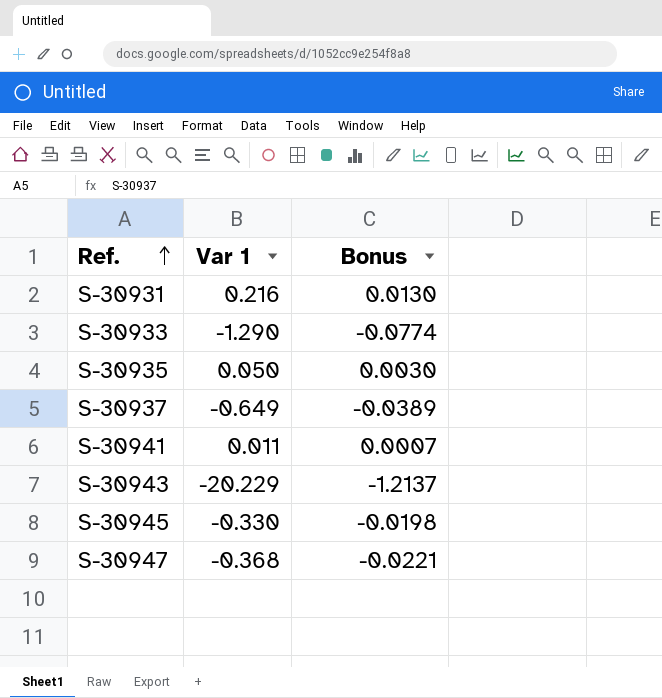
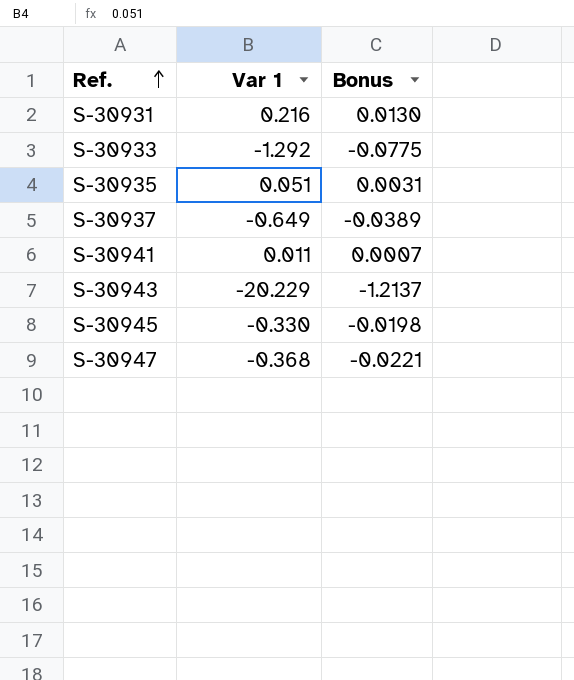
S-30933 | Var 1: -1.290 -> -1.292
S-30933 | Bonus: -0.0774 -> -0.0775
S-30935 | Var 1: 0.050 -> 0.051
S-30935 | Bonus: 0.0030 -> 0.0031

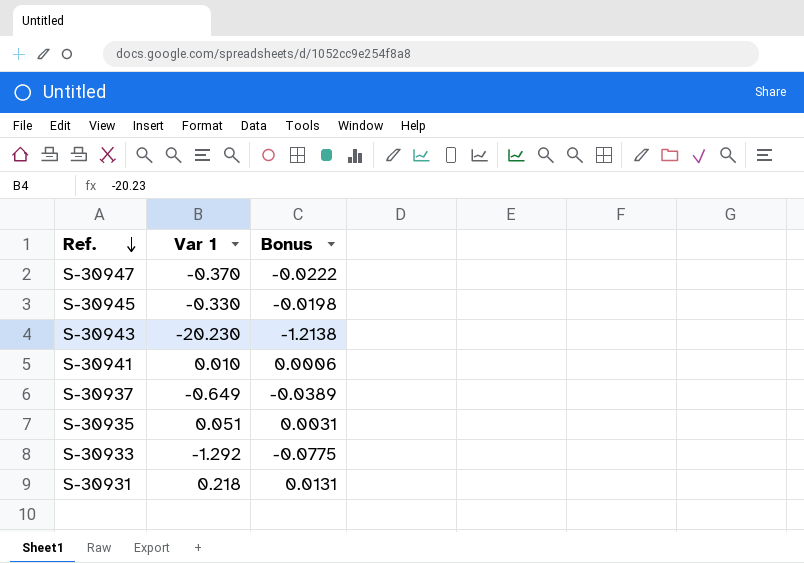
row order: Ref. ascending -> Ref. descending
S-30947 | Var 1: -0.368 -> -0.370
S-30947 | Bonus: -0.0221 -> -0.0222
S-30943 | Var 1: -20.229 -> -20.230
S-30943 | Bonus: -1.2137 -> -1.2138
S-30941 | Var 1: 0.011 -> 0.010
S-30941 | Bonus: 0.0007 -> 0.0006
S-30931 | Var 1: 0.216 -> 0.218
S-30931 | Bonus: 0.0130 -> 0.0131

